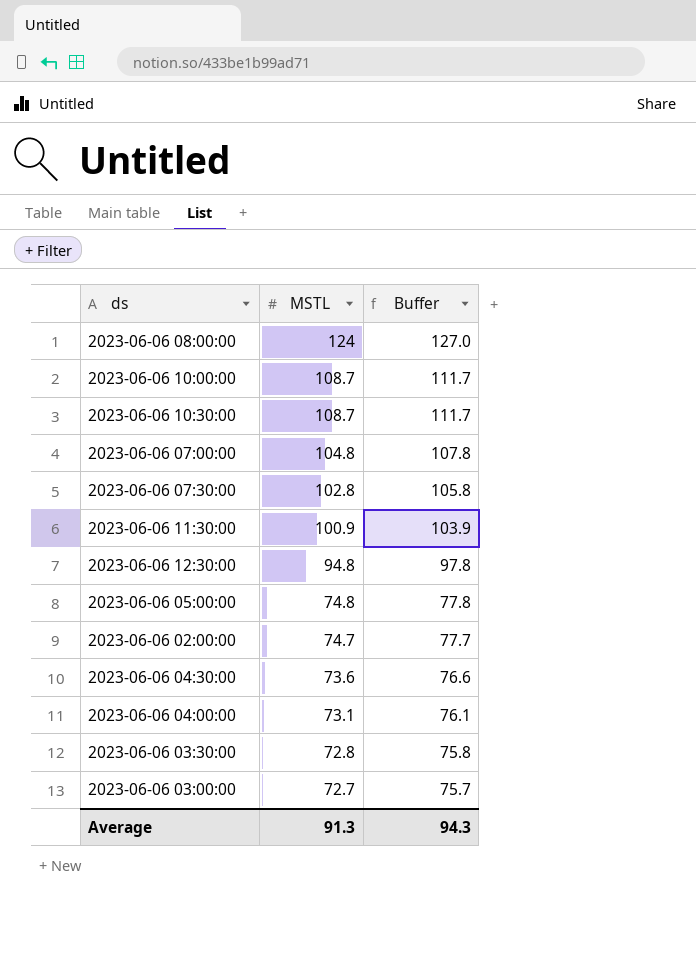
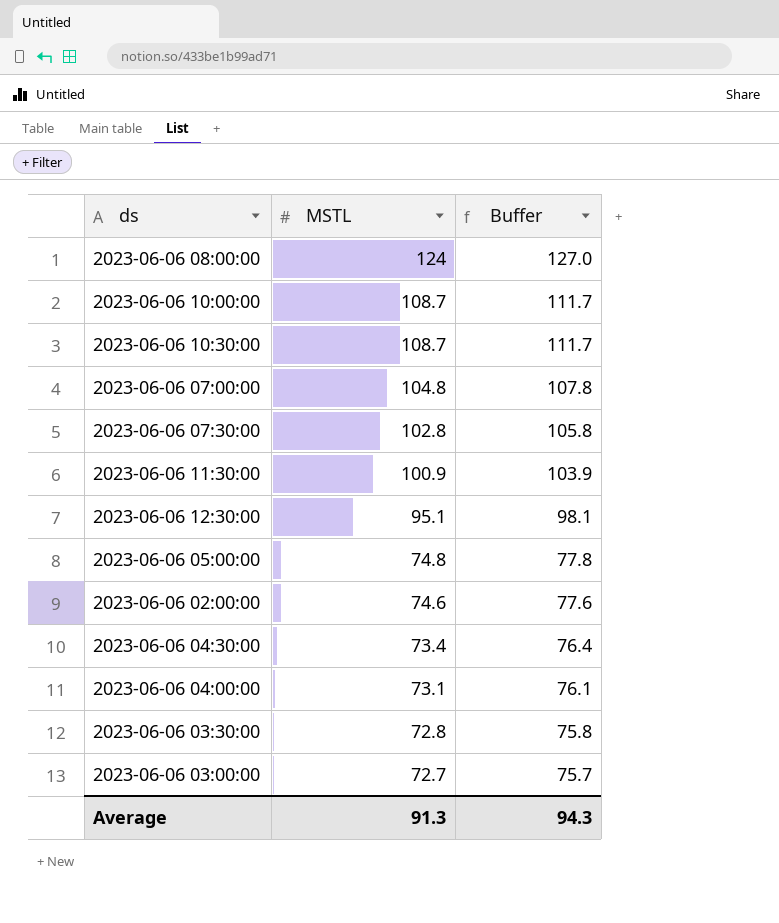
2023-06-06 12:30:00 | MSTL: 94.8 -> 95.1
2023-06-06 12:30:00 | Buffer: 97.8 -> 98.1
2023-06-06 02:00:00 | MSTL: 74.7 -> 74.6
2023-06-06 02:00:00 | Buffer: 77.7 -> 77.6
2023-06-06 04:30:00 | MSTL: 73.6 -> 73.4
2023-06-06 04:30:00 | Buffer: 76.6 -> 76.4

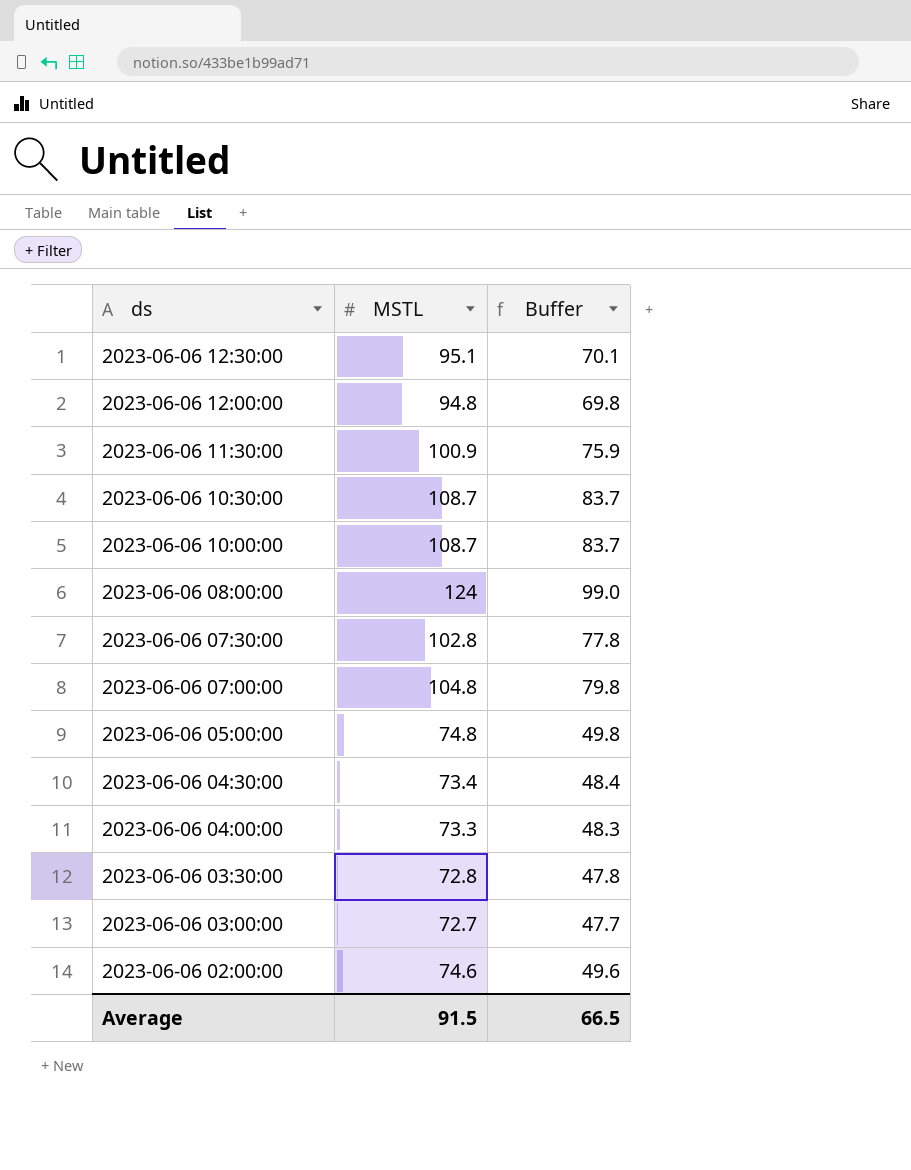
row order: MSTL descending -> ds descending
column Buffer | formula: [MSTL] + 3 -> [MSTL] - 25
row 2023-06-06 12:00:00: none -> 94.8 | 69.8
2023-06-06 04:00:00 | MSTL: 73.1 -> 73.3
Average | MSTL: 91.3 -> 91.5
Average | Buffer: 94.3 -> 66.5

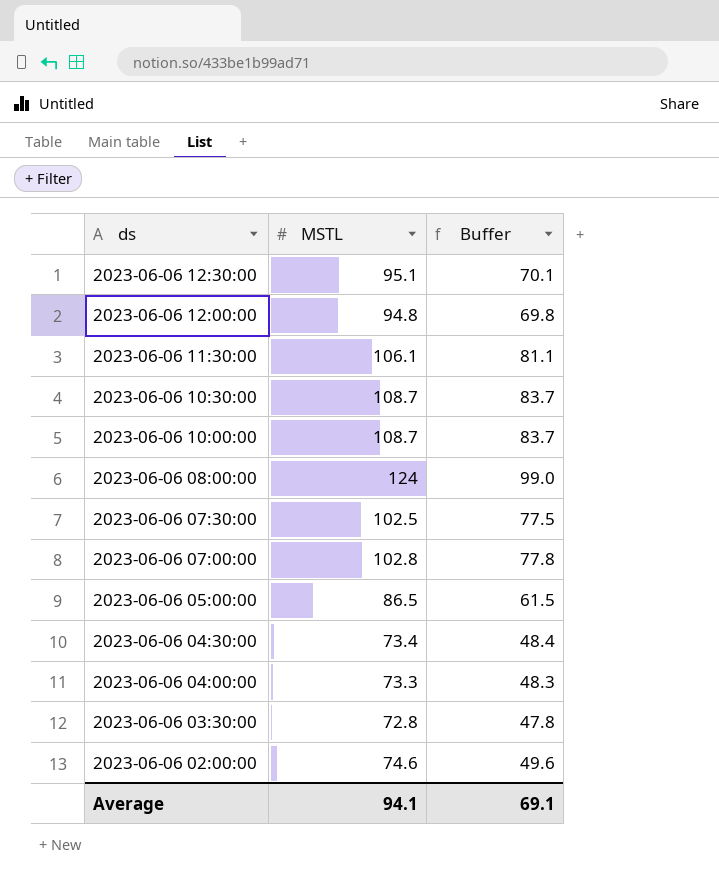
row 2023-06-06 03:00:00: 72.7 | 47.7 -> none
2023-06-06 11:30:00 | MSTL: 100.9 -> 106.1
2023-06-06 11:30:00 | Buffer: 75.9 -> 81.1
2023-06-06 07:30:00 | MSTL: 102.8 -> 102.5
2023-06-06 07:30:00 | Buffer: 77.8 -> 77.5
2023-06-06 07:00:00 | MSTL: 104.8 -> 102.8
2023-06-06 07:00:00 | Buffer: 79.8 -> 77.8
2023-06-06 05:00:00 | MSTL: 74.8 -> 86.5
2023-06-06 05:00:00 | Buffer: 49.8 -> 61.5
Average | MSTL: 91.5 -> 94.1
Average | Buffer: 66.5 -> 69.1

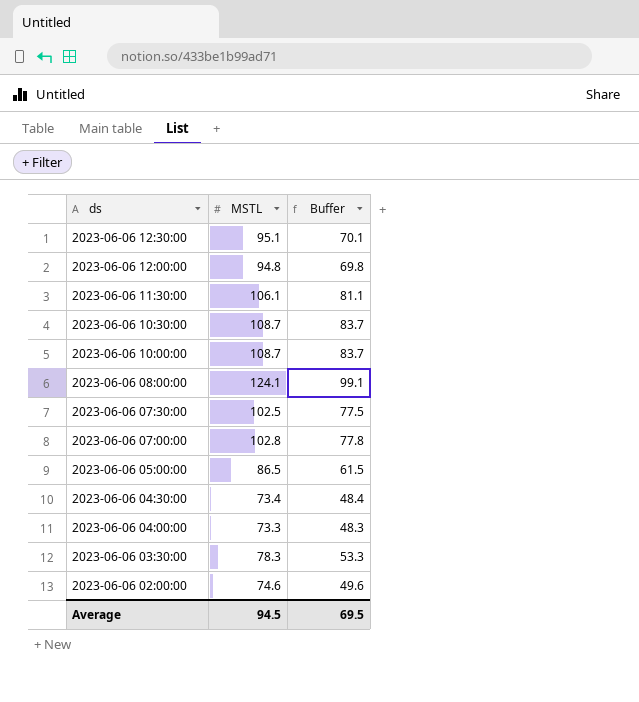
2023-06-06 08:00:00 | MSTL: 124 -> 124.1
2023-06-06 08:00:00 | Buffer: 99.0 -> 99.1
2023-06-06 03:30:00 | MSTL: 72.8 -> 78.3
2023-06-06 03:30:00 | Buffer: 47.8 -> 53.3
Average | MSTL: 94.1 -> 94.5
Average | Buffer: 69.1 -> 69.5

